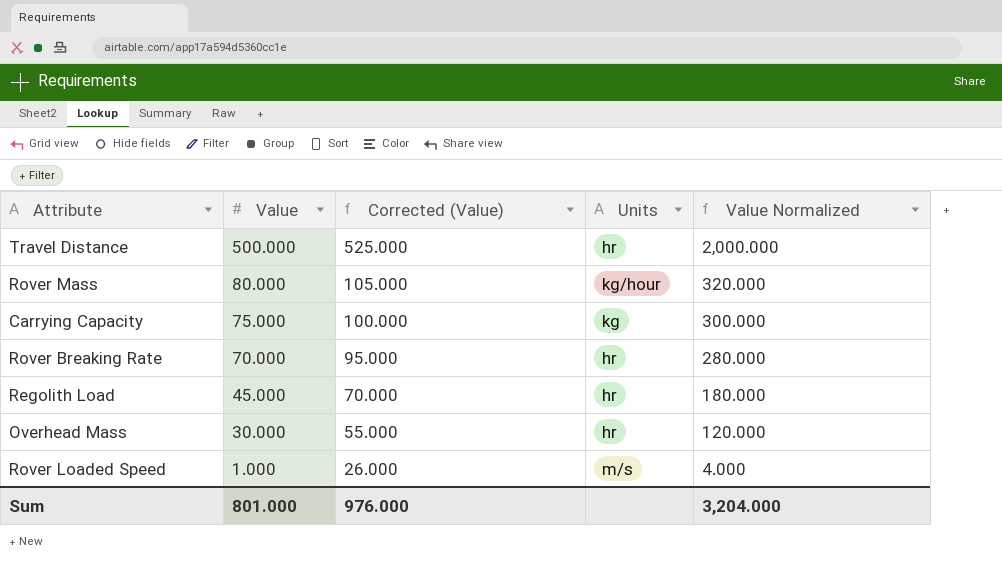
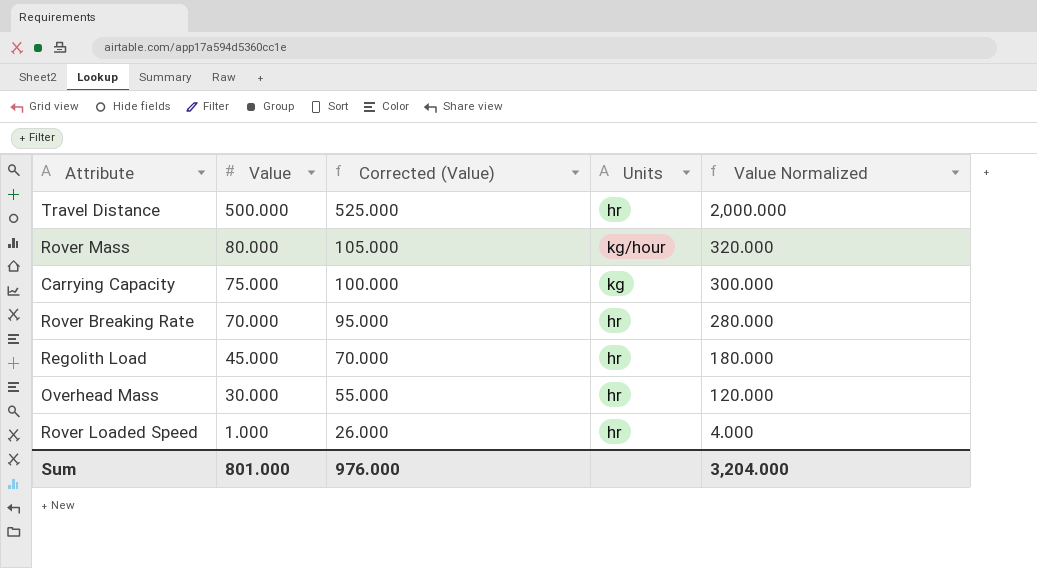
Rover Loaded Speed | Units: m/s -> hr

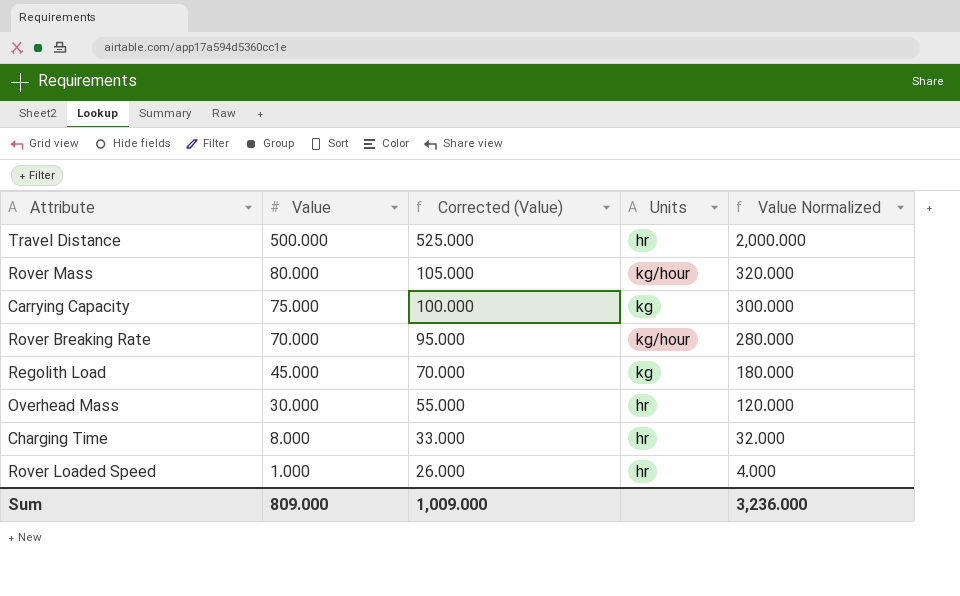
Rover Breaking Rate | Units: hr -> kg/hour
Regolith Load | Units: hr -> kg
row Charging Time: none -> 8.000 | 33.000 | hr | 32.000
Sum | Value: 801.000 -> 809.000
Sum | Corrected (Value): 976.000 -> 1,009.000
Sum | Value Normalized: 3,204.000 -> 3,236.000

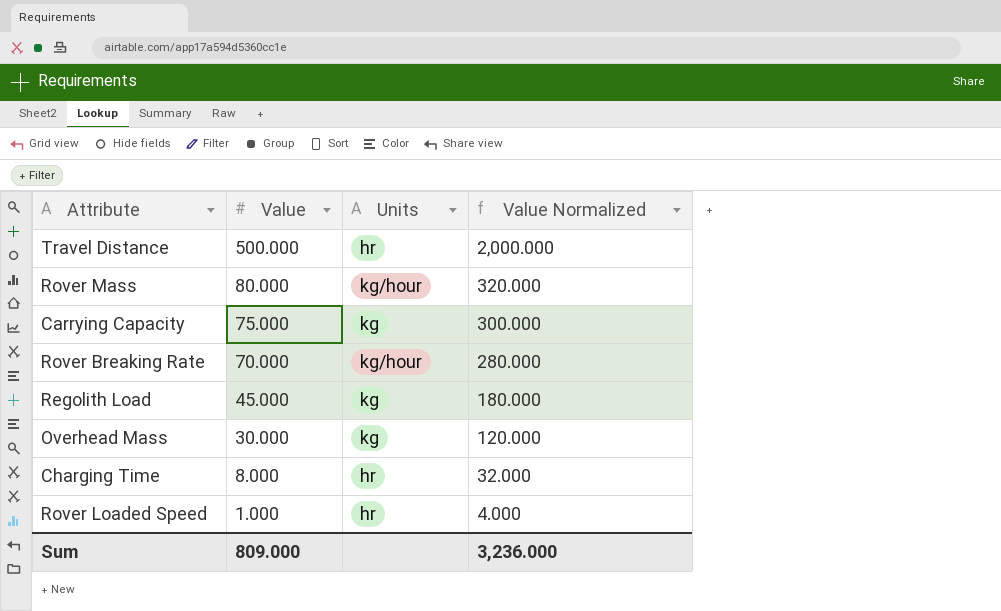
column Corrected (Value) | formula: [Value] + 25 -> none
Overhead Mass | Units: hr -> kg

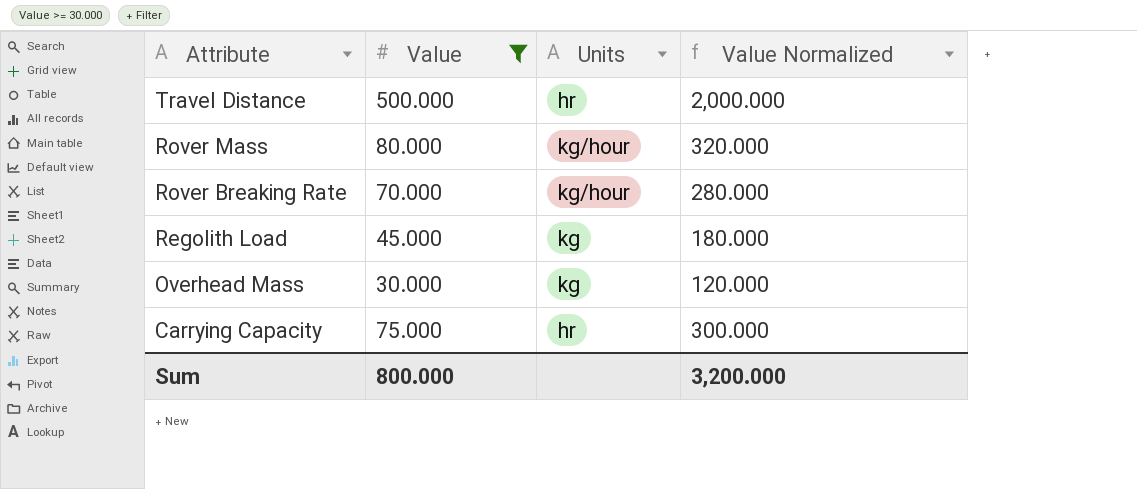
filter: none -> Value >= 30.000
row order: Value descending -> Attribute descending
Carrying Capacity | Units: kg -> hr
Sum | Value: 809.000 -> 800.000
Sum | Value Normalized: 3,236.000 -> 3,200.000

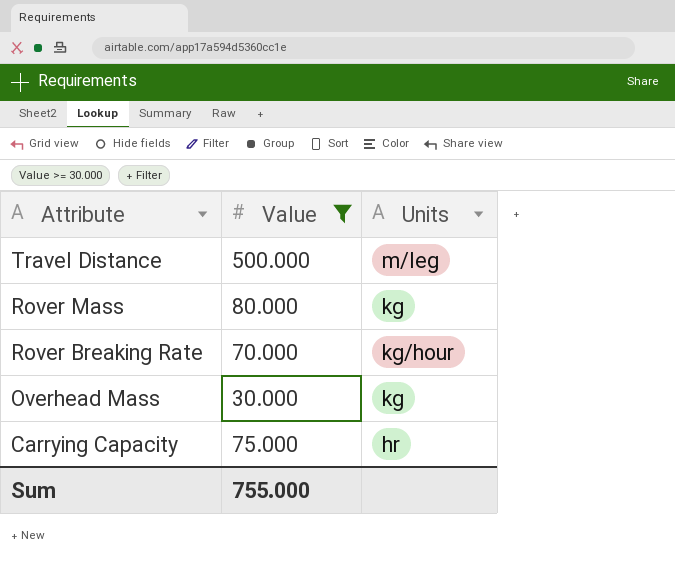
column Value Normalized | formula: [Value] * 4 -> none
row Regolith Load: 45.000 | kg | 180.000 -> none
Travel Distance | Units: hr -> m/leg
Rover Mass | Units: kg/hour -> kg
Sum | Value: 800.000 -> 755.000

